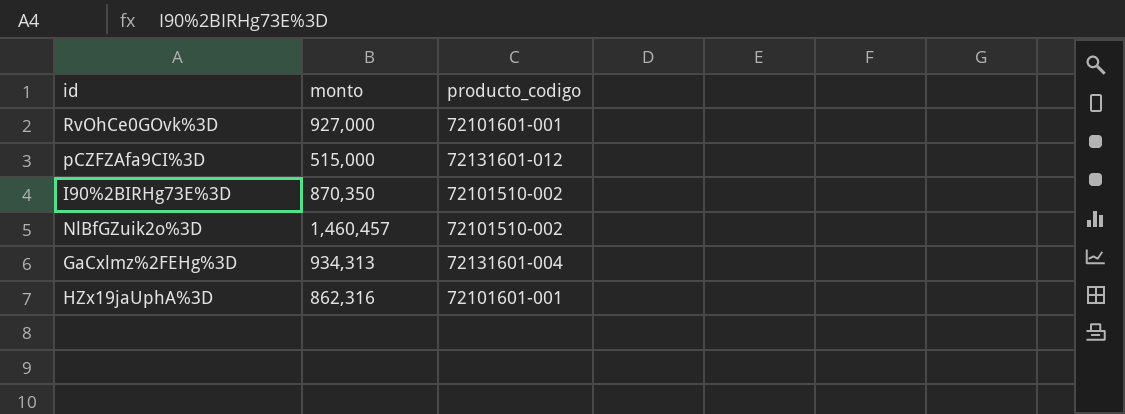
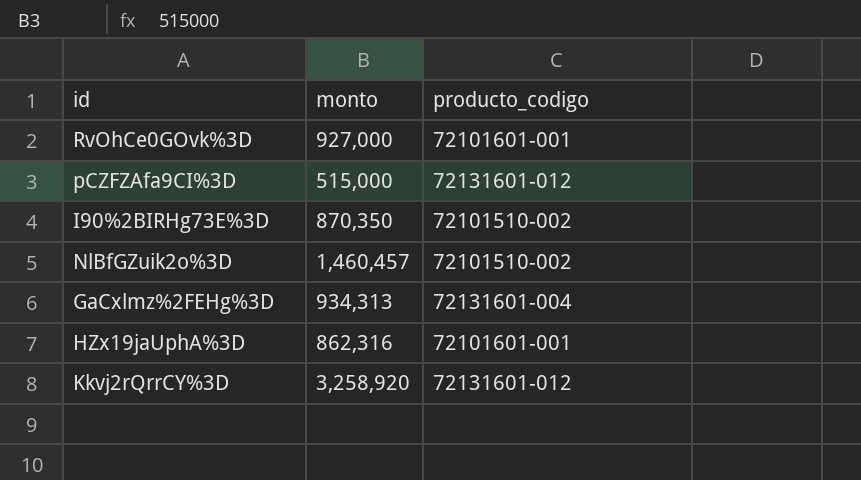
row Kkvj2rQrrCY%3D: none -> 3,258,920 | 72131601-012

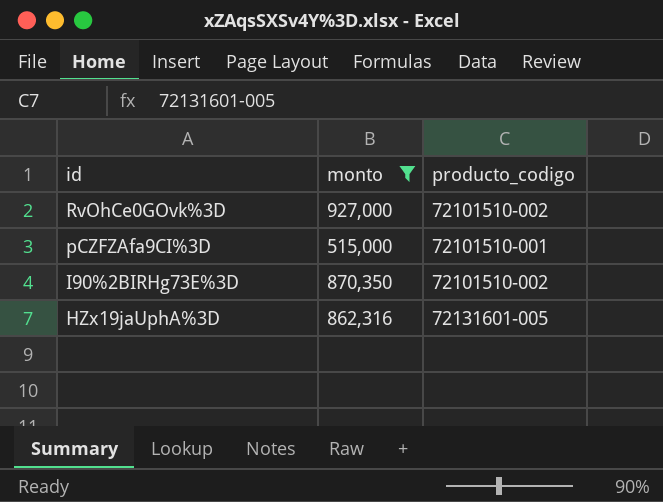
filter: none -> monto <= 927,000
RvOhCe0GOvk%3D | producto_codigo: 72101601-001 -> 72101510-002
pCZFZAfa9CI%3D | producto_codigo: 72131601-012 -> 72101510-001
HZx19jaUphA%3D | producto_codigo: 72101601-001 -> 72131601-005

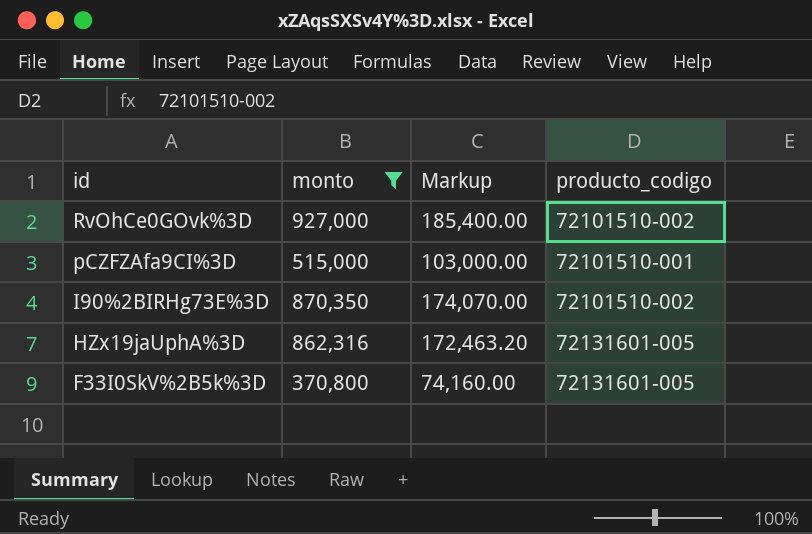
column Markup | formula: none -> [monto] * 0.2
row F33I0SkV%2B5k%3D: none -> 370,800 | 74,160.00 | 72131601-005

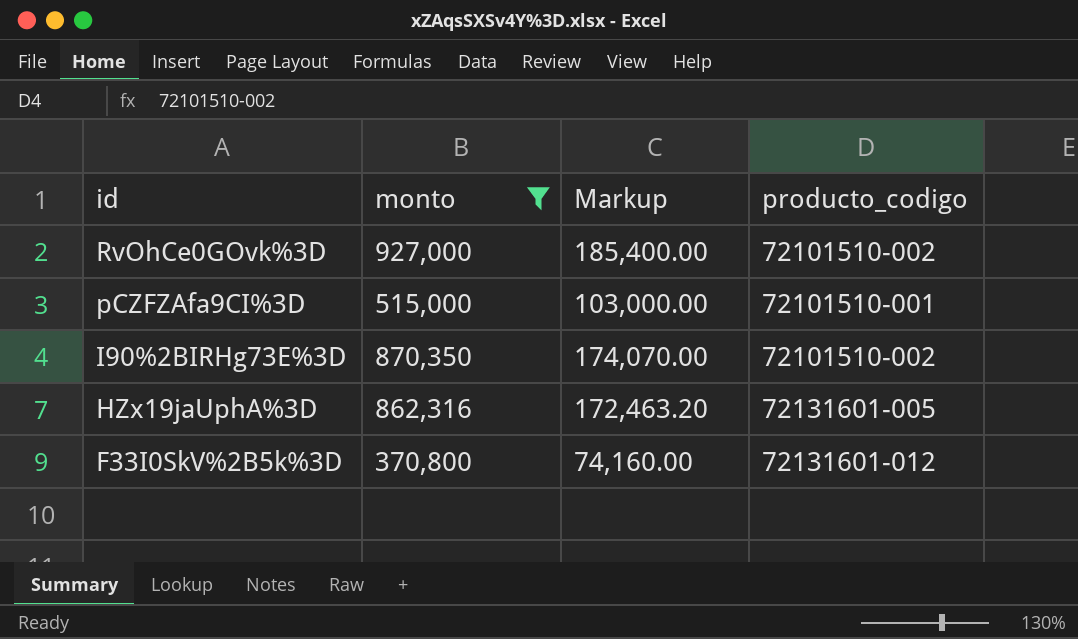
F33I0SkV%2B5k%3D | producto_codigo: 72131601-005 -> 72131601-012

